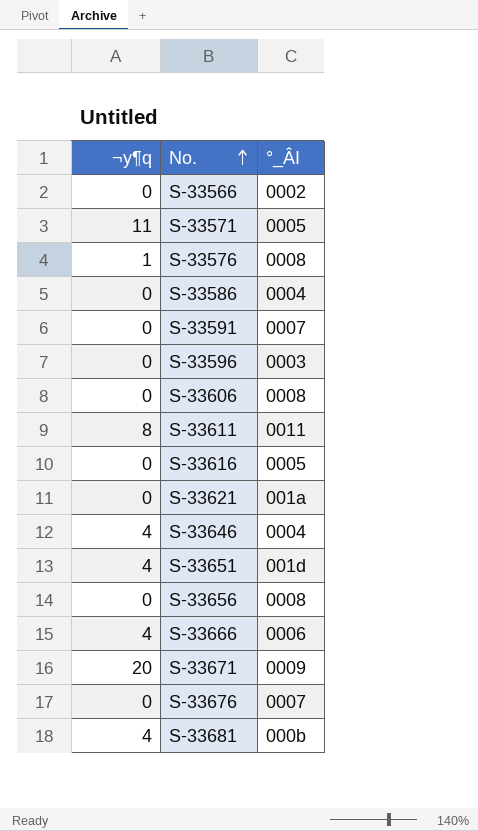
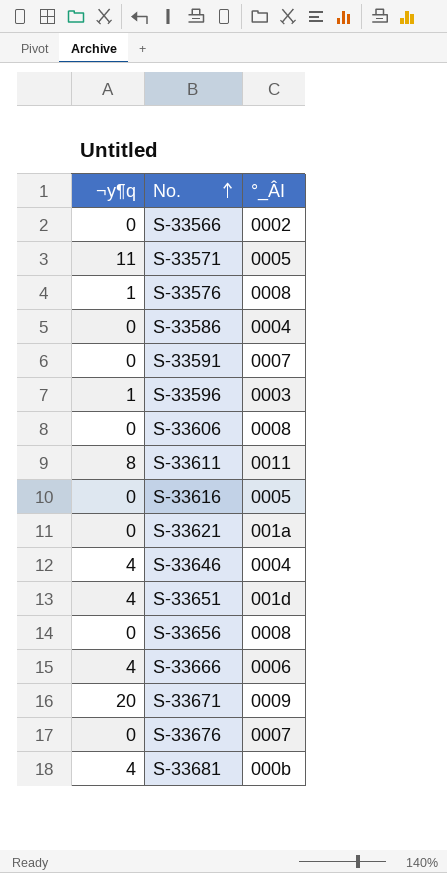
S-33596 | ¬y¶q: 0 -> 1

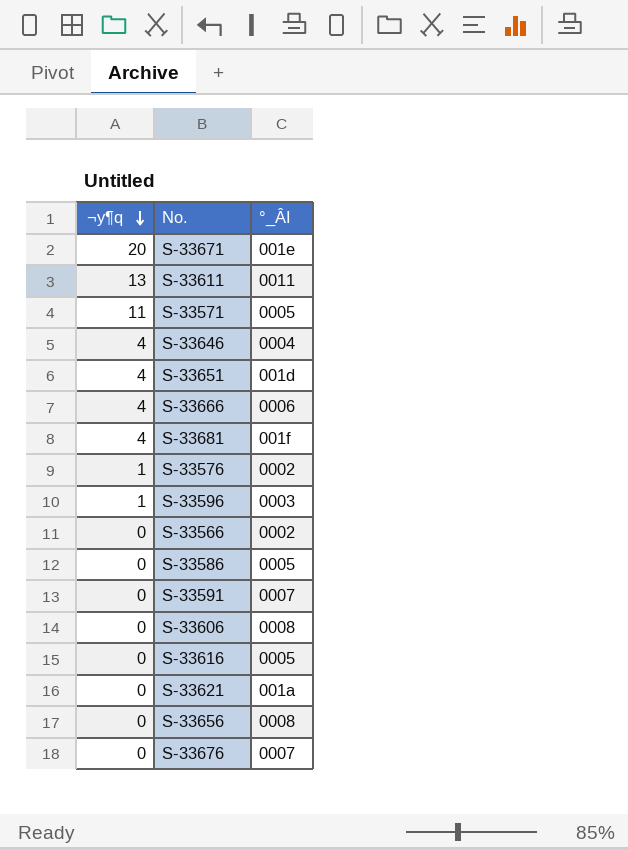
row order: No. ascending -> ¬y¶q descending
S-33671 | °_ÂI: 0009 -> 001e
S-33611 | ¬y¶q: 8 -> 13
S-33681 | °_ÂI: 000b -> 001f
S-33576 | °_ÂI: 0008 -> 0002
S-33586 | °_ÂI: 0004 -> 0005

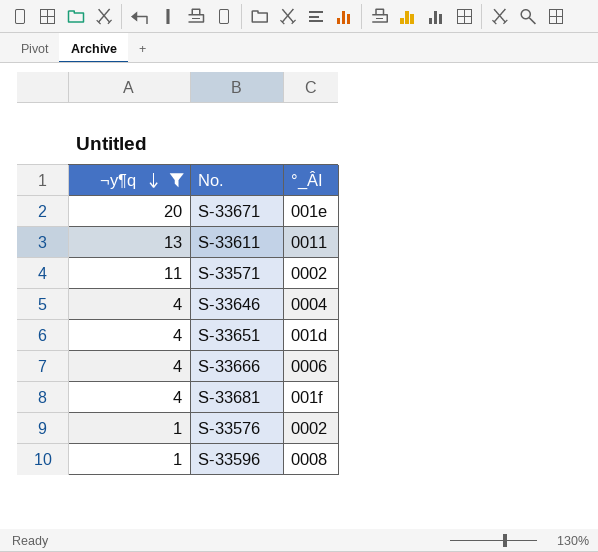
filter: none -> ¬y¶q != 0
S-33571 | °_ÂI: 0005 -> 0002
S-33596 | °_ÂI: 0003 -> 0008

